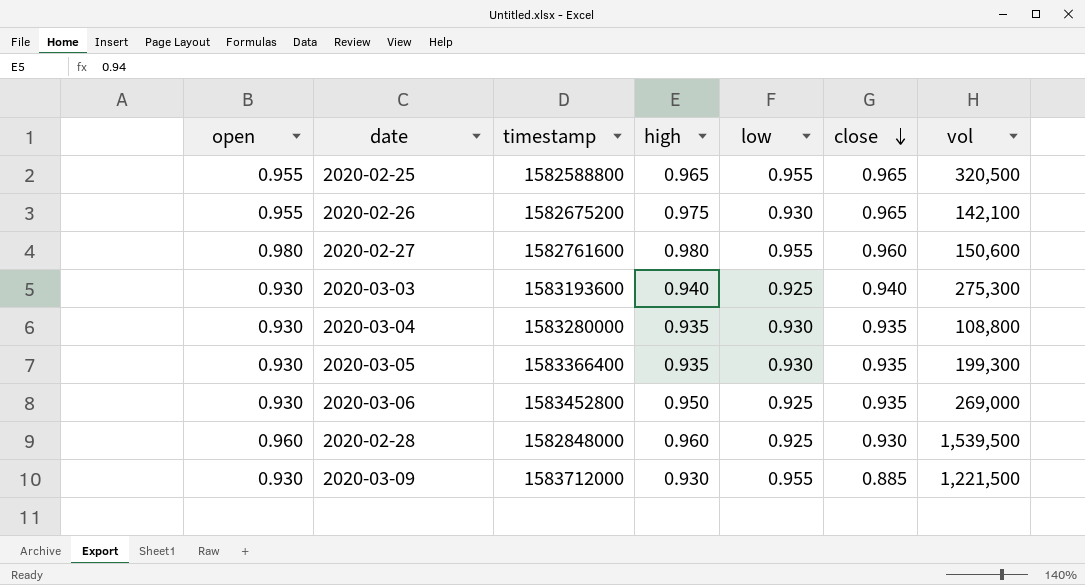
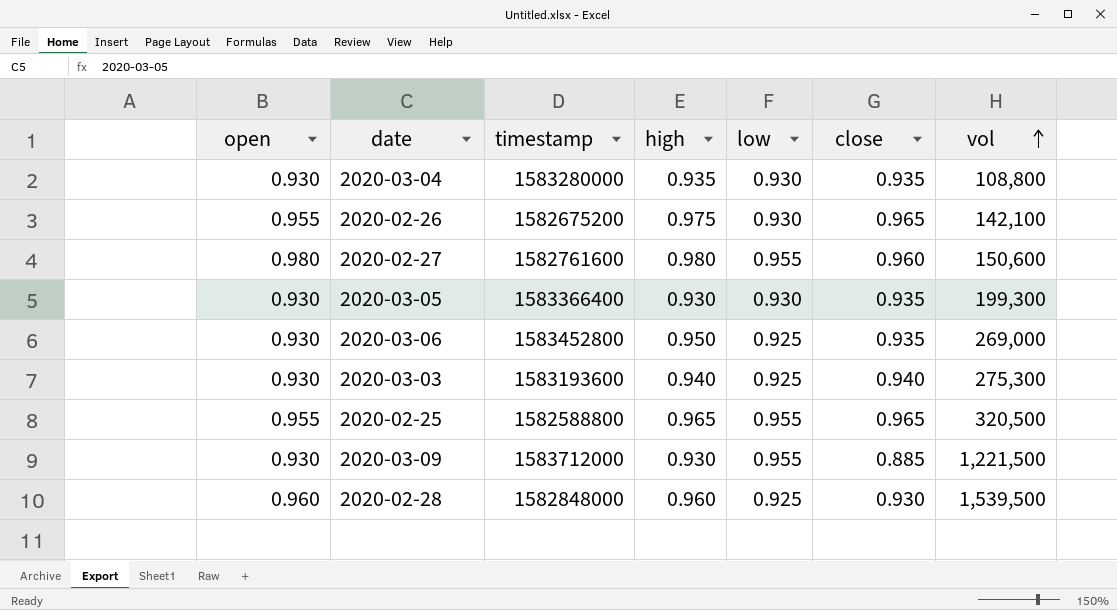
row order: close descending -> vol ascending
2020-03-05 | high: 0.935 -> 0.930

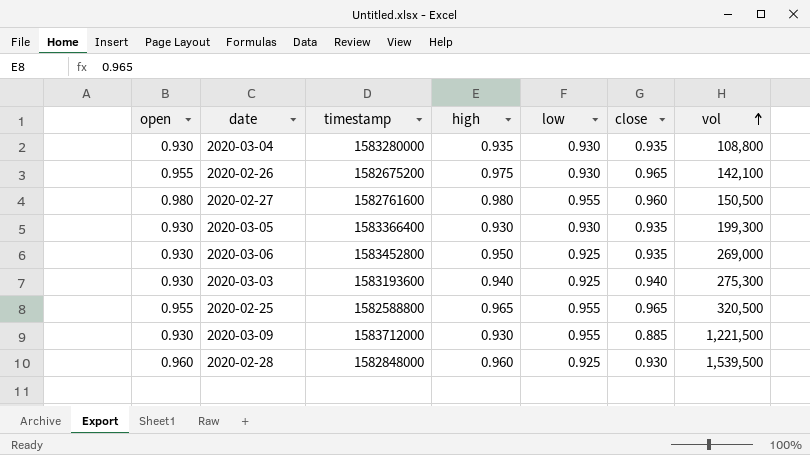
2020-02-27 | vol: 150,600 -> 150,500

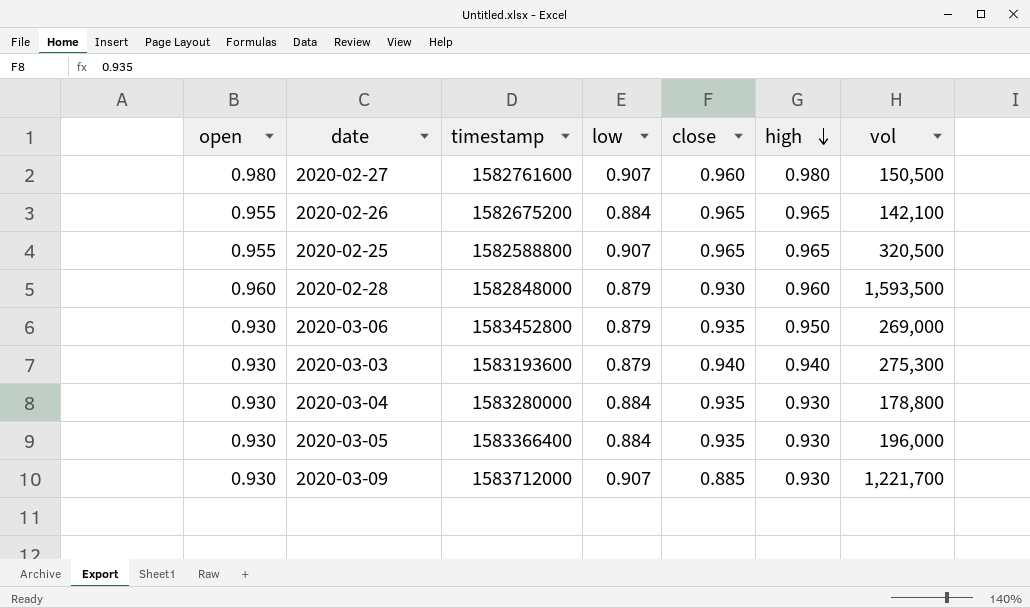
row order: vol ascending -> high descending
column high | position: 4 -> 6
2020-02-27 | low: 0.955 -> 0.907
2020-02-26 | low: 0.930 -> 0.884
2020-02-26 | high: 0.975 -> 0.965
2020-02-25 | low: 0.955 -> 0.907
2020-02-28 | low: 0.925 -> 0.879
2020-02-28 | vol: 1,539,500 -> 1,593,500
2020-03-06 | low: 0.925 -> 0.879
2020-03-03 | low: 0.925 -> 0.879
2020-03-04 | low: 0.930 -> 0.884
2020-03-04 | high: 0.935 -> 0.930
2020-03-04 | vol: 108,800 -> 178,800
2020-03-05 | low: 0.930 -> 0.884
2020-03-05 | vol: 199,300 -> 196,000
2020-03-09 | low: 0.955 -> 0.907
2020-03-09 | vol: 1,221,500 -> 1,221,700

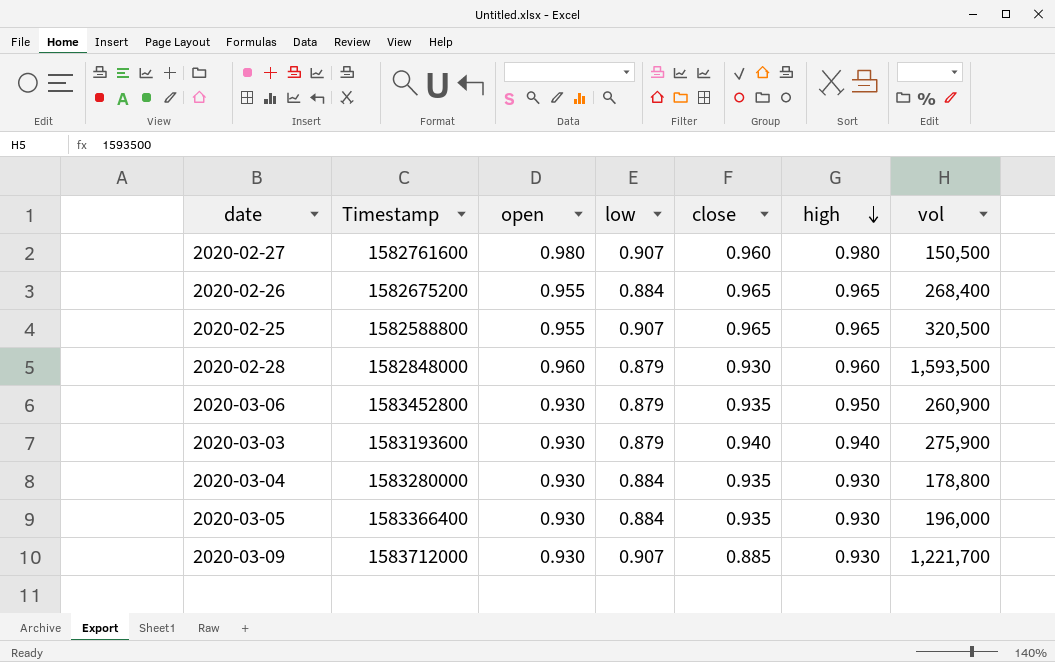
column name: timestamp -> Timestamp
column open | position: 1 -> 3
2020-02-26 | vol: 142,100 -> 268,400
2020-03-06 | vol: 269,000 -> 260,900
2020-03-03 | vol: 275,300 -> 275,900

